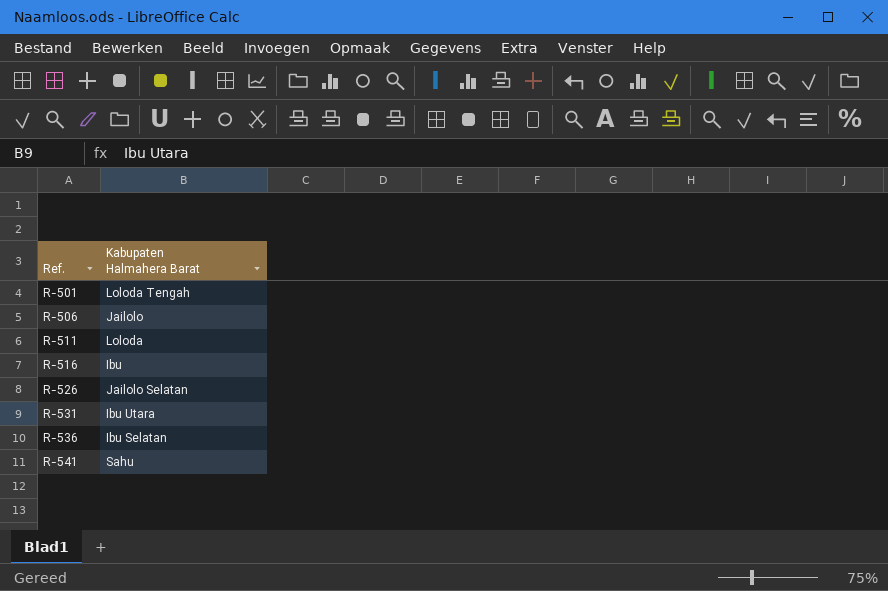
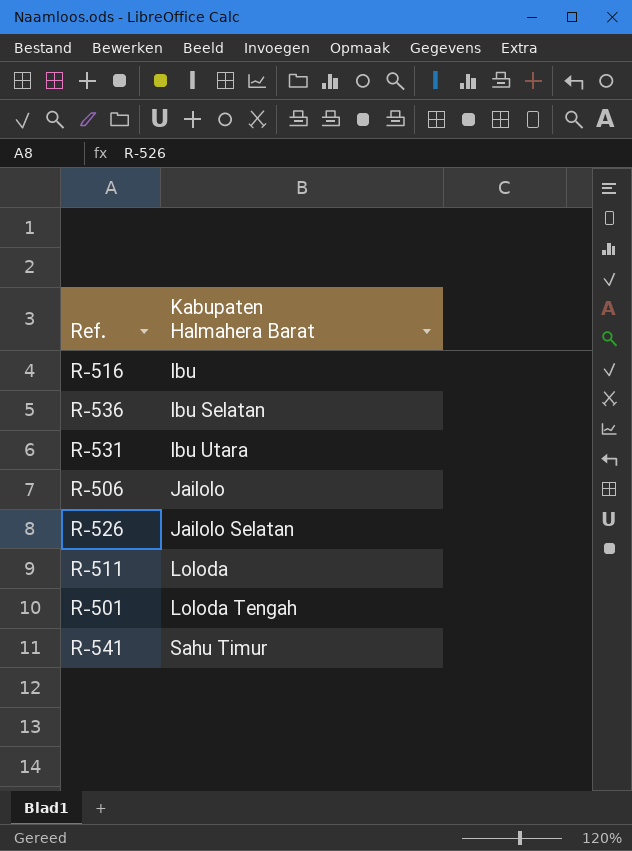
row order: Ref. ascending -> Kabupaten Halmahera Barat ascending
R-541 | Kabupaten Halmahera Barat: Sahu -> Sahu Timur

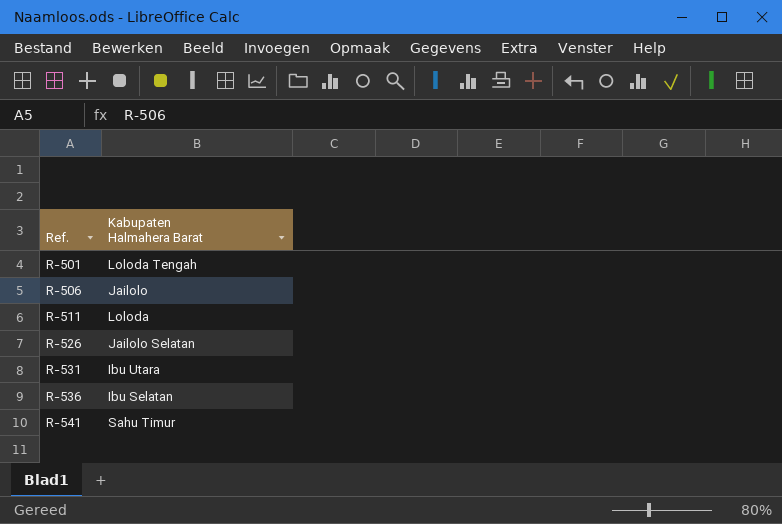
row order: Kabupaten Halmahera Barat ascending -> Ref. ascending
row R-516: Ibu -> none

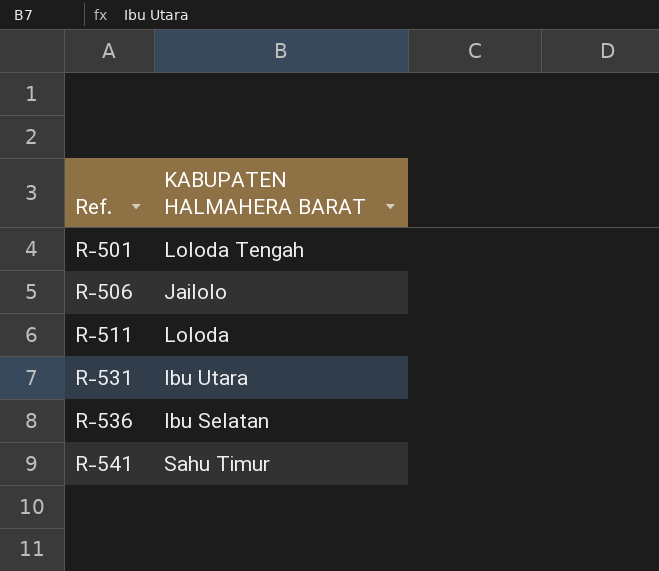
column name: Kabupaten Halmahera Barat -> KABUPATEN HALMAHERA BARAT
row R-526: Jailolo Selatan -> none

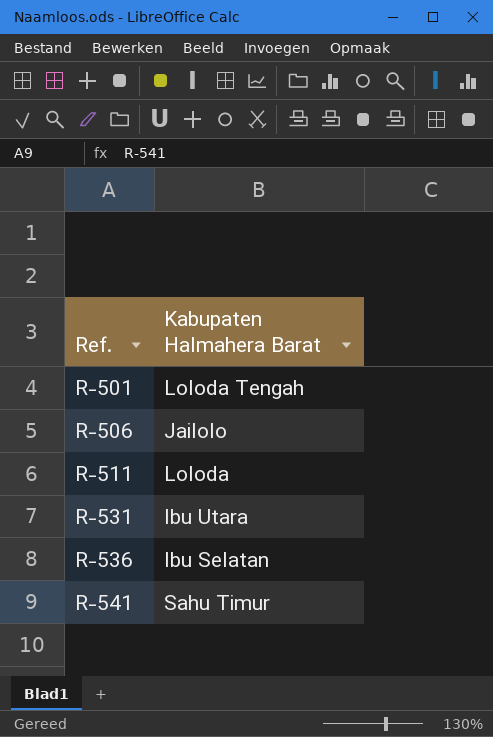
column name: KABUPATEN HALMAHERA BARAT -> Kabupaten Halmahera Barat

